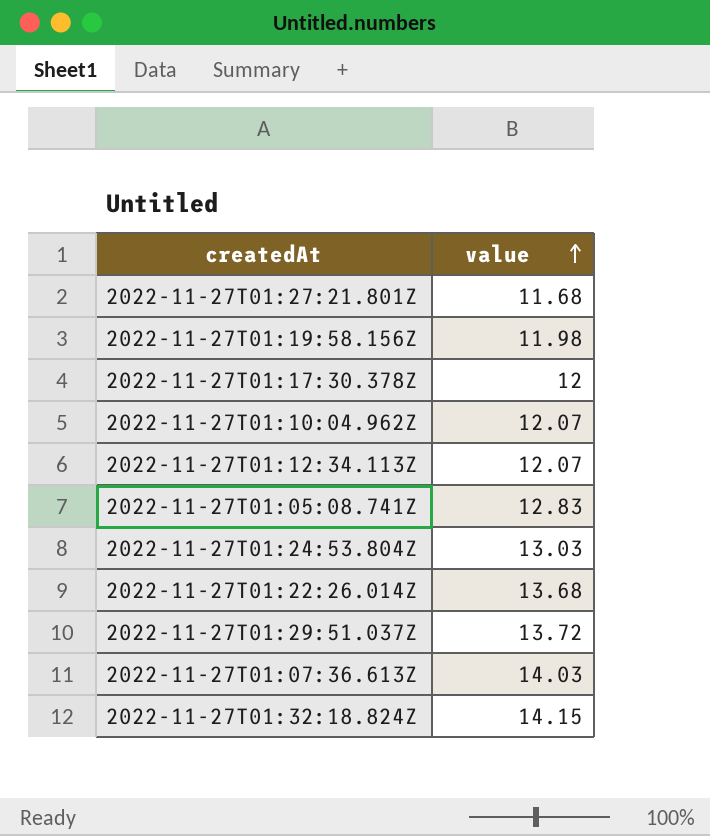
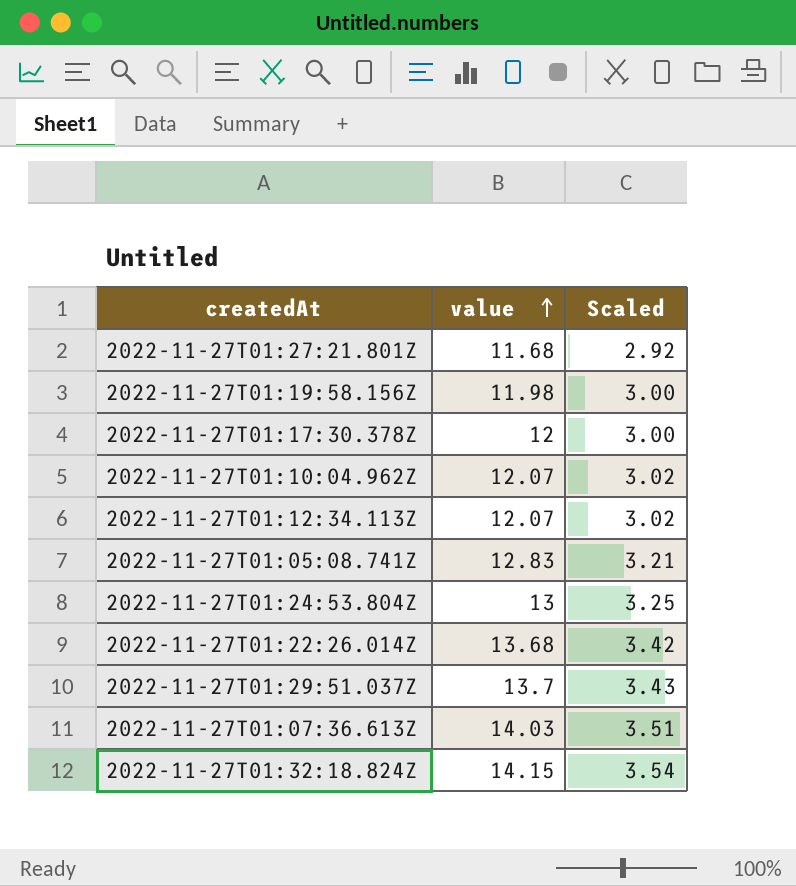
column Scaled | formula: none -> [value] * 0.25
2022-11-27T01:24:53.804Z | value: 13.03 -> 13
2022-11-27T01:29:51.037Z | value: 13.72 -> 13.7

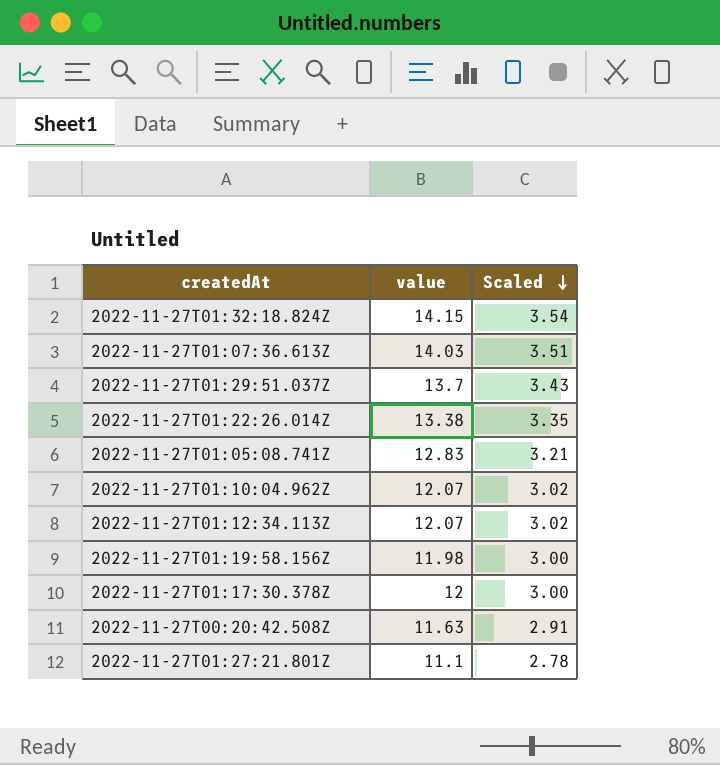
row order: value ascending -> Scaled descending
row 2022-11-27T01:24:53.804Z: 13 | 3.25 -> none
2022-11-27T01:22:26.014Z | value: 13.68 -> 13.38
2022-11-27T01:22:26.014Z | Scaled: 3.42 -> 3.35
row 2022-11-27T00:20:42.508Z: none -> 11.63 | 2.91
2022-11-27T01:27:21.801Z | value: 11.68 -> 11.1
2022-11-27T01:27:21.801Z | Scaled: 2.92 -> 2.78

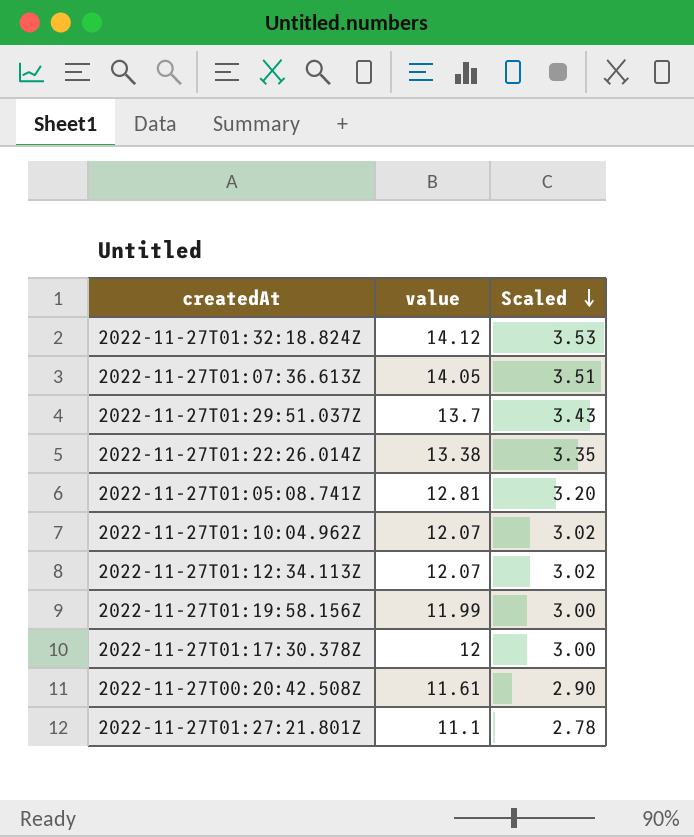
2022-11-27T01:32:18.824Z | value: 14.15 -> 14.12
2022-11-27T01:32:18.824Z | Scaled: 3.54 -> 3.53
2022-11-27T01:07:36.613Z | value: 14.03 -> 14.05
2022-11-27T01:05:08.741Z | value: 12.83 -> 12.81
2022-11-27T01:05:08.741Z | Scaled: 3.21 -> 3.20
2022-11-27T01:19:58.156Z | value: 11.98 -> 11.99
2022-11-27T00:20:42.508Z | value: 11.63 -> 11.61
2022-11-27T00:20:42.508Z | Scaled: 2.91 -> 2.90

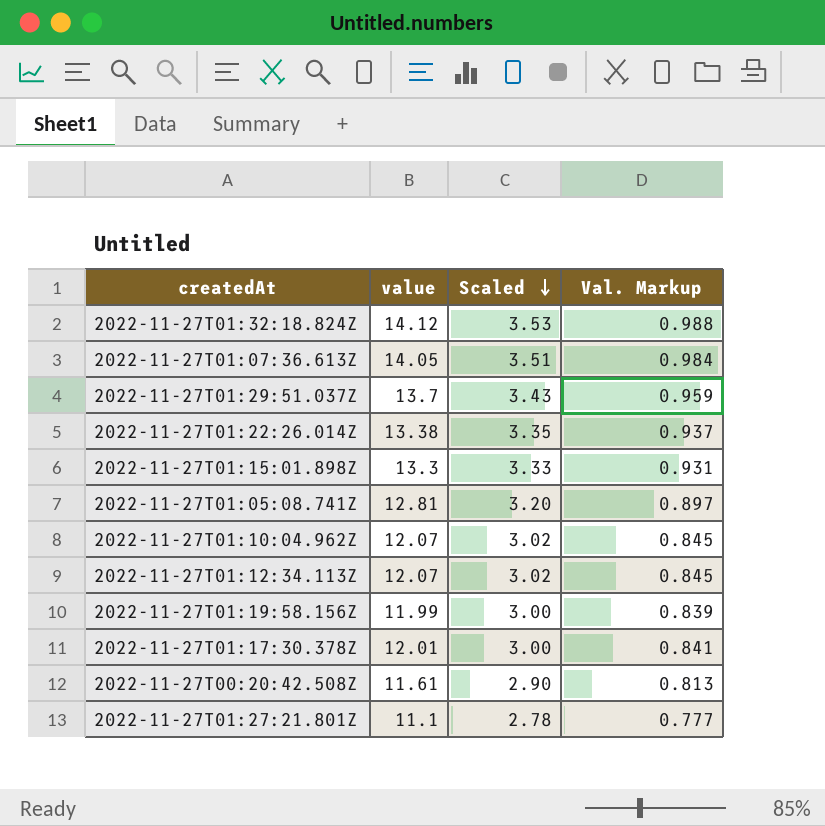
column Val. Markup | formula: none -> [value] * 0.07
row 2022-11-27T01:15:01.898Z: none -> 13.3 | 3.33 | 0.931
2022-11-27T01:17:30.378Z | value: 12 -> 12.01

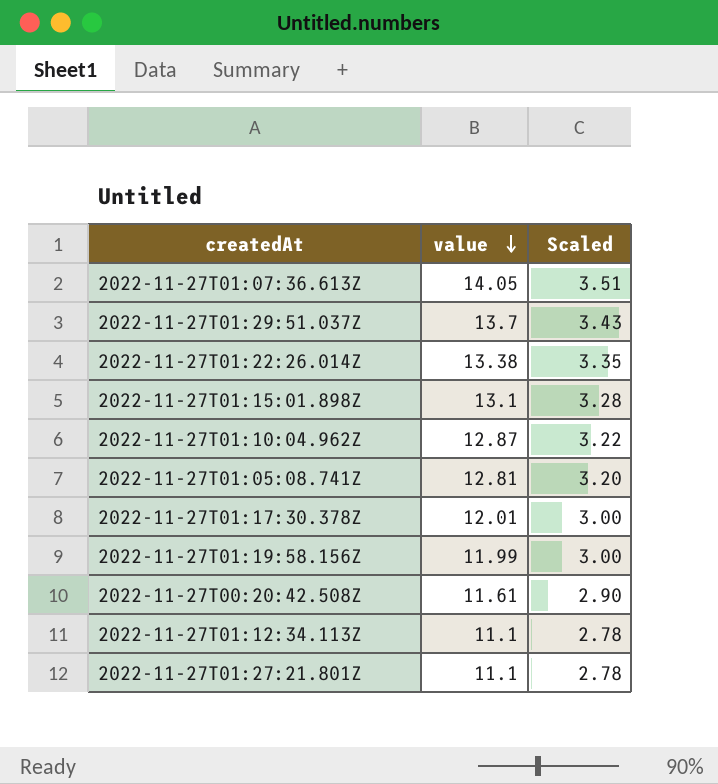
row order: Scaled descending -> value descending
column Val. Markup | formula: [value] * 0.07 -> none
row 2022-11-27T01:32:18.824Z: 14.12 | 3.53 | 0.988 -> none
2022-11-27T01:15:01.898Z | value: 13.3 -> 13.1
2022-11-27T01:15:01.898Z | Scaled: 3.33 -> 3.28
2022-11-27T01:10:04.962Z | value: 12.07 -> 12.87
2022-11-27T01:10:04.962Z | Scaled: 3.02 -> 3.22
2022-11-27T01:12:34.113Z | value: 12.07 -> 11.1
2022-11-27T01:12:34.113Z | Scaled: 3.02 -> 2.78

